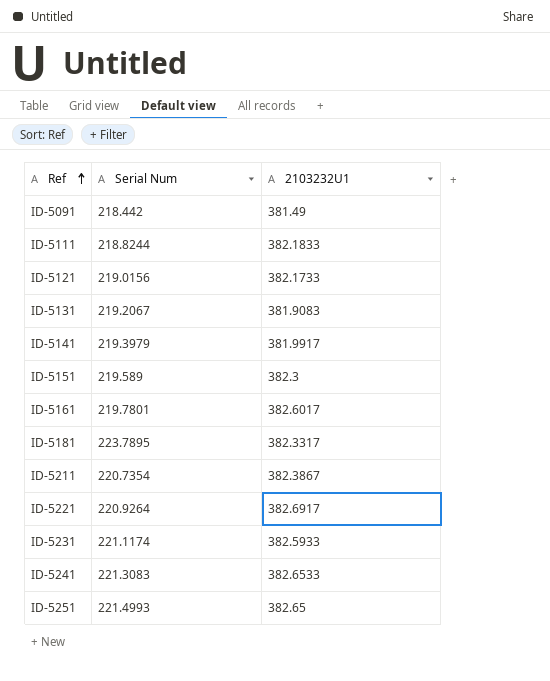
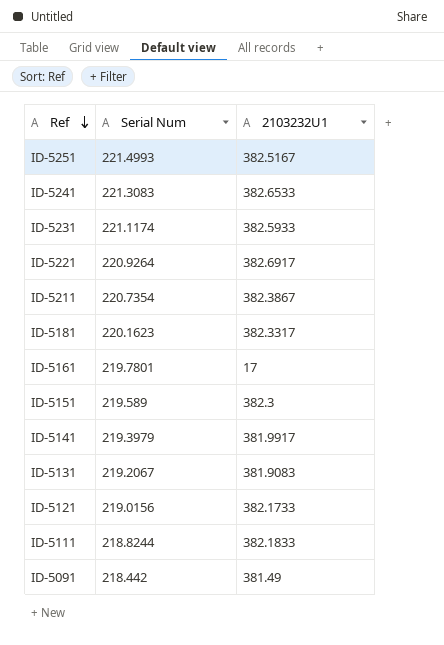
row order: Ref ascending -> Ref descending
ID-5251 | 2103232U1: 382.65 -> 382.5167
ID-5181 | Serial Num: 223.7895 -> 220.1623
ID-5161 | 2103232U1: 382.6017 -> 17

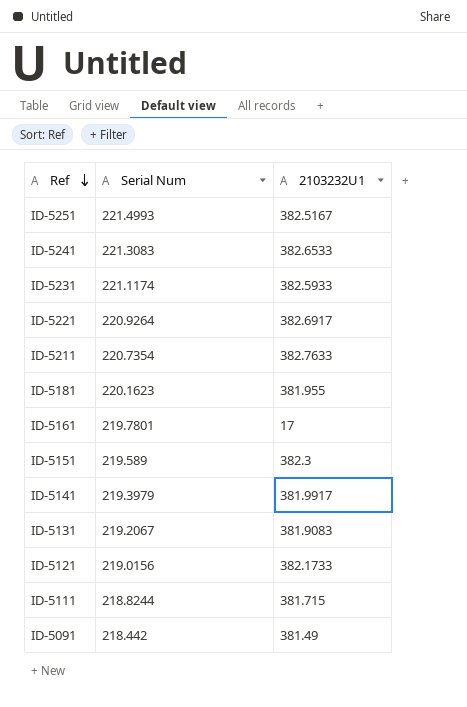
ID-5211 | 2103232U1: 382.3867 -> 382.7633
ID-5181 | 2103232U1: 382.3317 -> 381.955
ID-5111 | 2103232U1: 382.1833 -> 381.715

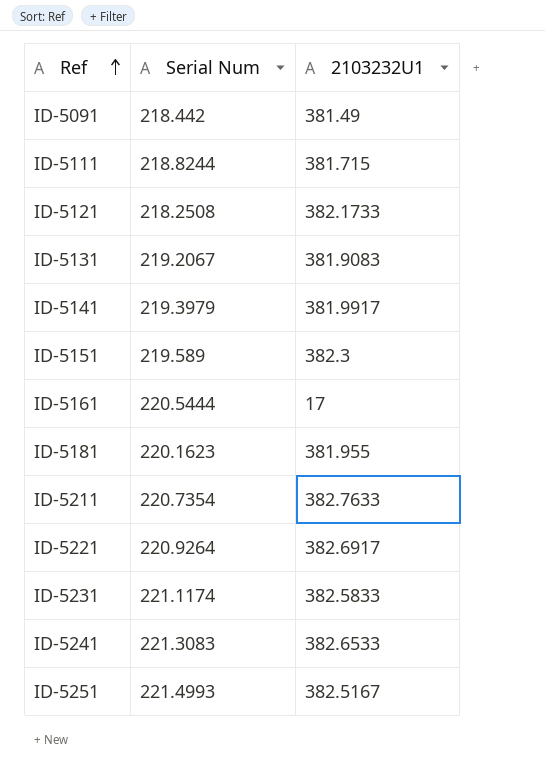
row order: Ref descending -> Ref ascending
ID-5121 | Serial Num: 219.0156 -> 218.2508
ID-5161 | Serial Num: 219.7801 -> 220.5444
ID-5231 | 2103232U1: 382.5933 -> 382.5833

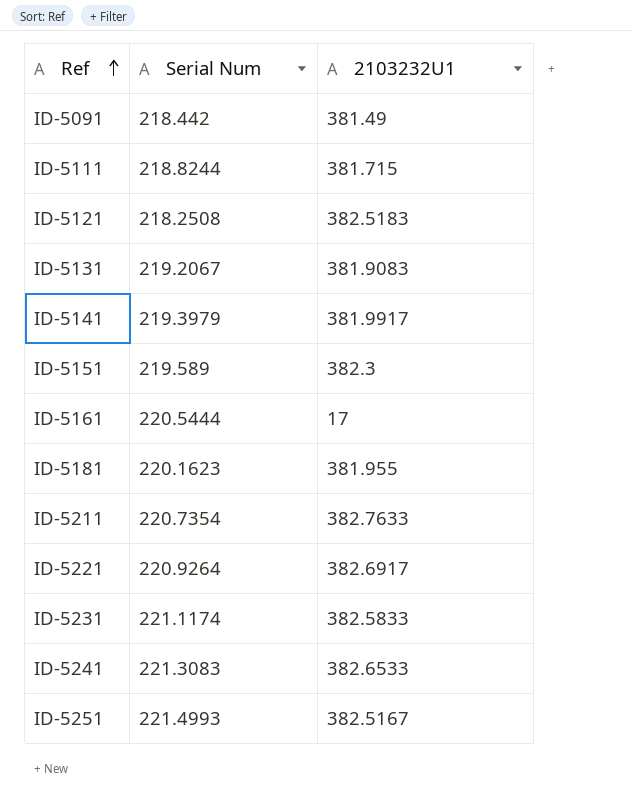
ID-5121 | 2103232U1: 382.1733 -> 382.5183

